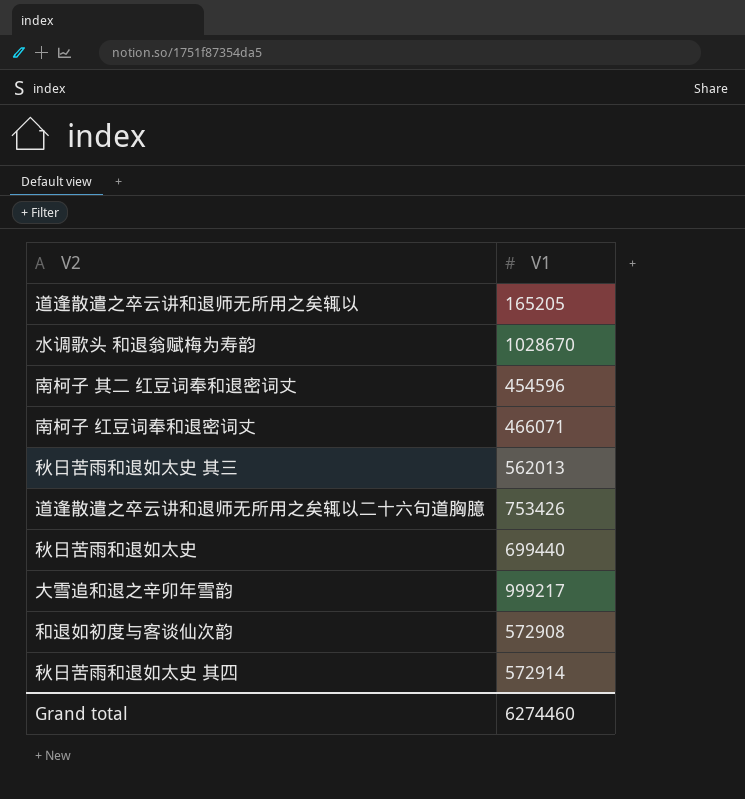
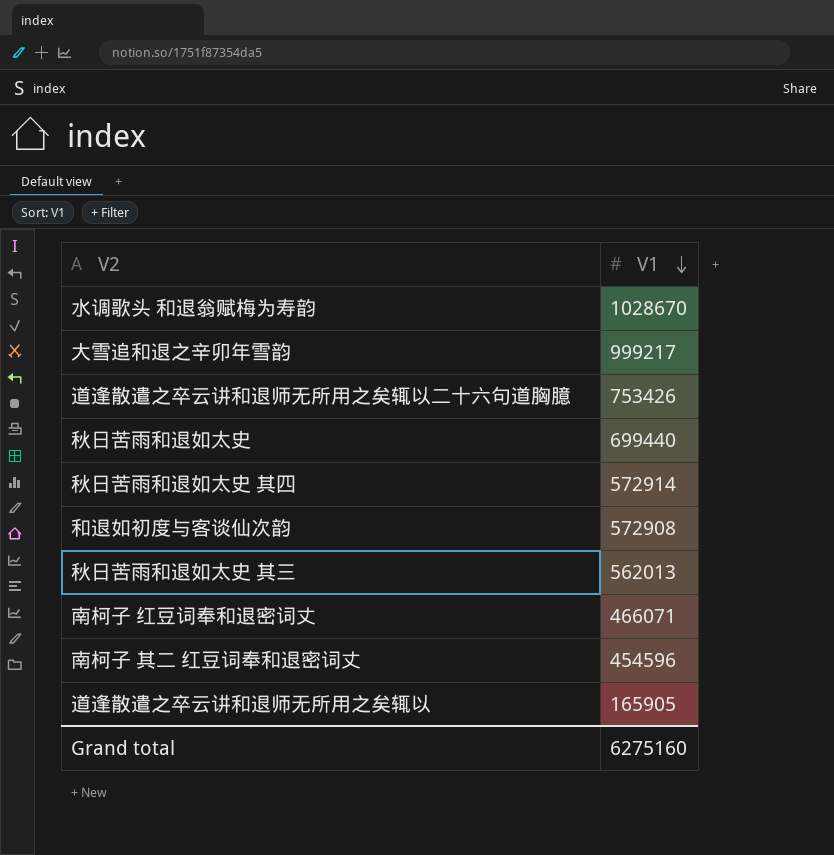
row order: none -> V1 descending
道逢散遣之卒云讲和退师无所用之矣辄以 | V1: 165205 -> 165905
Grand total | V1: 6274460 -> 6275160

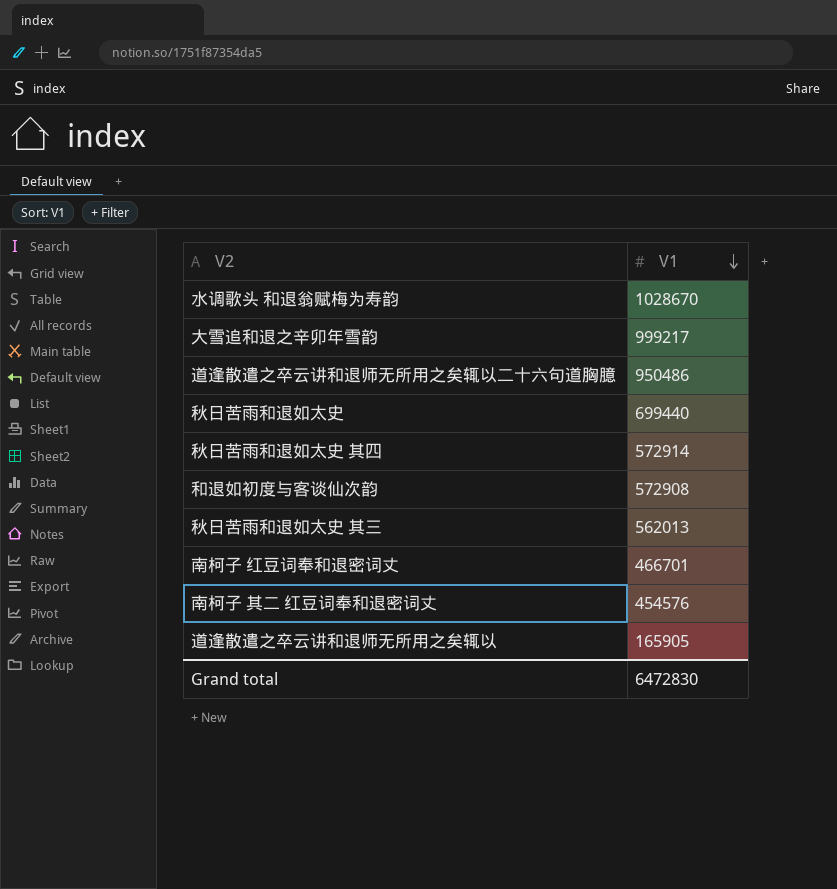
道逢散遣之卒云讲和退师无所用之矣辄以二十六句道胸臆 | V1: 753426 -> 950486
南柯子 红豆词奉和退密词丈 | V1: 466071 -> 466701
南柯子 其二 红豆词奉和退密词丈 | V1: 454596 -> 454576
Grand total | V1: 6275160 -> 6472830

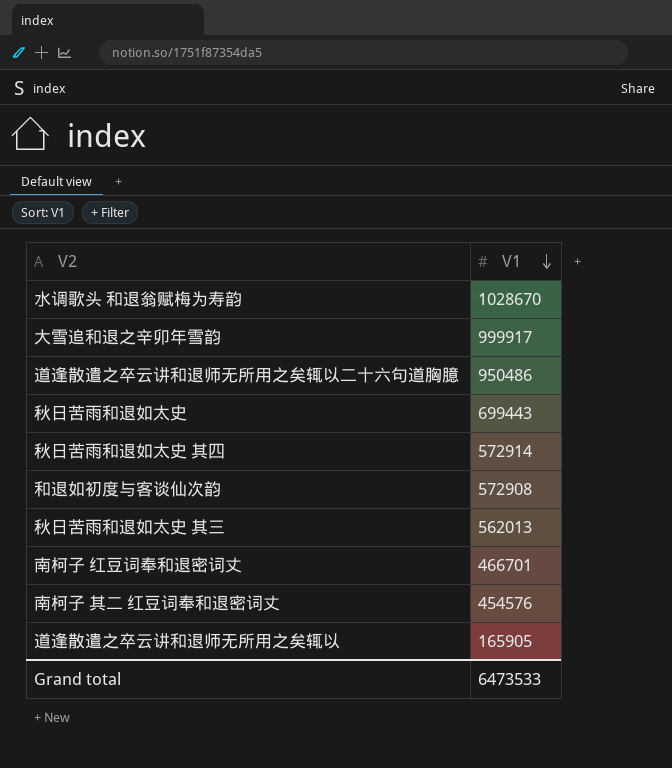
大雪追和退之辛卯年雪韵 | V1: 999217 -> 999917
秋日苦雨和退如太史 | V1: 699440 -> 699443
Grand total | V1: 6472830 -> 6473533

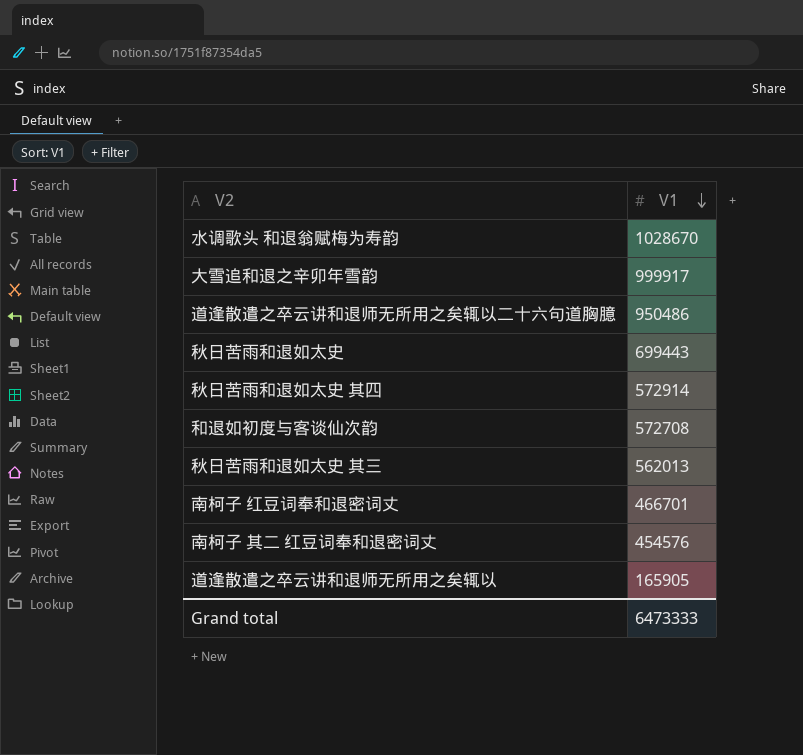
和退如初度与客谈仙次韵 | V1: 572908 -> 572708
Grand total | V1: 6473533 -> 6473333

